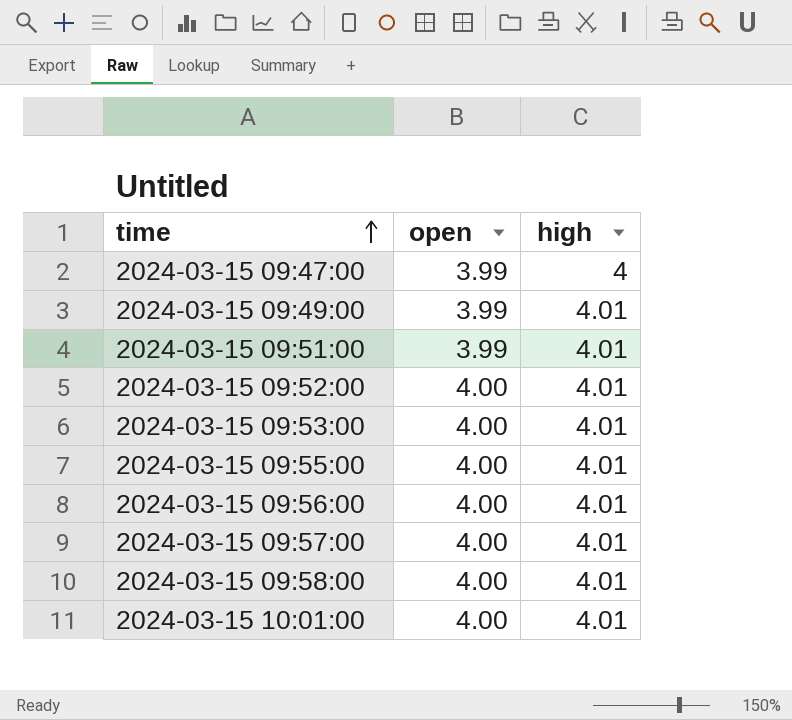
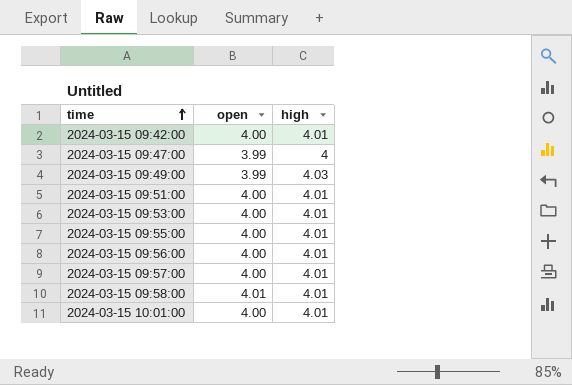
row 2024-03-15 09:52:00: 4.00 | 4.01 -> none
row 2024-03-15 09:42:00: none -> 4.00 | 4.01
2024-03-15 09:49:00 | high: 4.01 -> 4.03
2024-03-15 09:51:00 | open: 3.99 -> 4.00
2024-03-15 09:58:00 | open: 4.00 -> 4.01

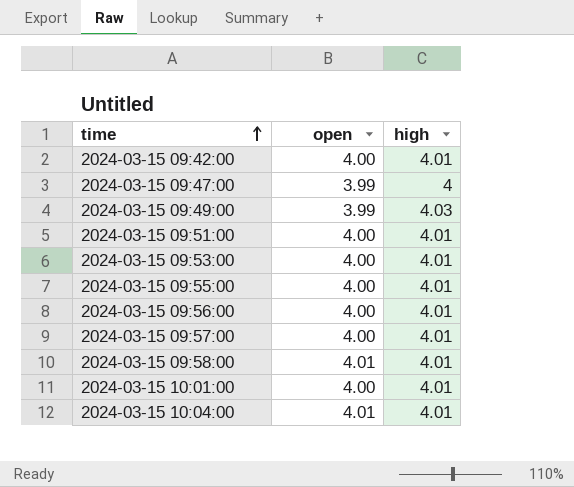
row 2024-03-15 10:04:00: none -> 4.01 | 4.01

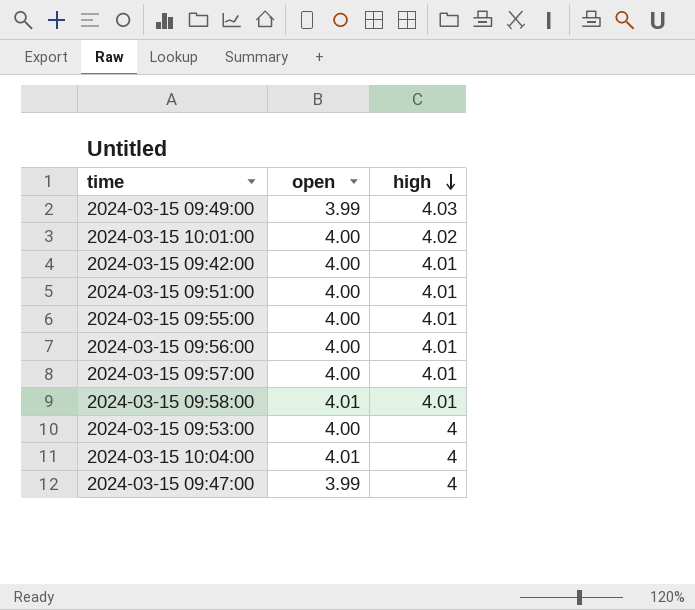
row order: time ascending -> high descending
2024-03-15 10:01:00 | high: 4.01 -> 4.02
2024-03-15 09:53:00 | high: 4.01 -> 4
2024-03-15 10:04:00 | high: 4.01 -> 4

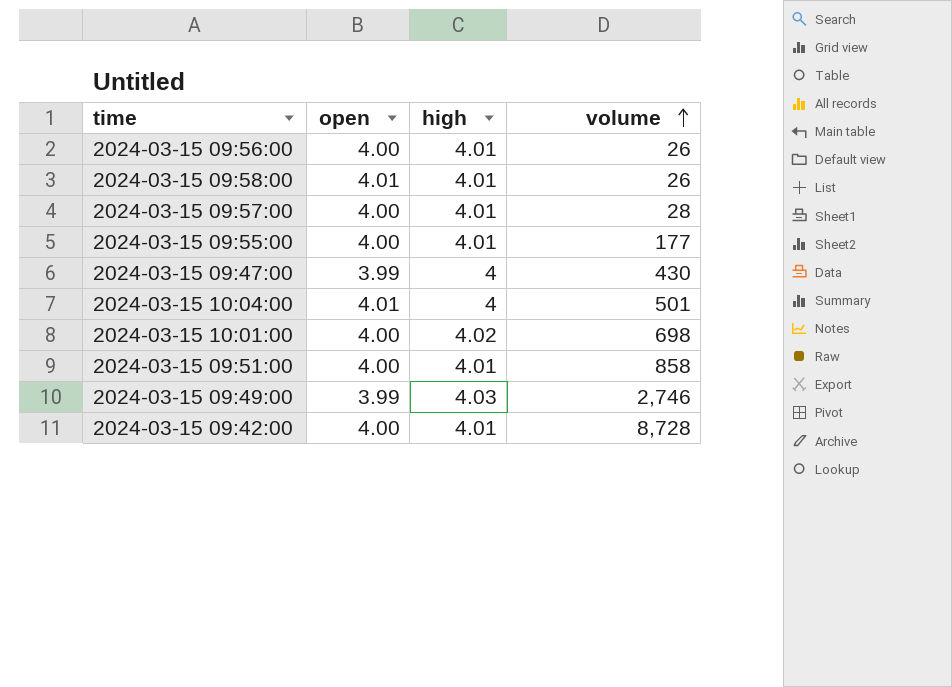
row order: high descending -> volume ascending
column volume | position: none -> 4
row 2024-03-15 09:53:00: 4.00 | 4 -> none

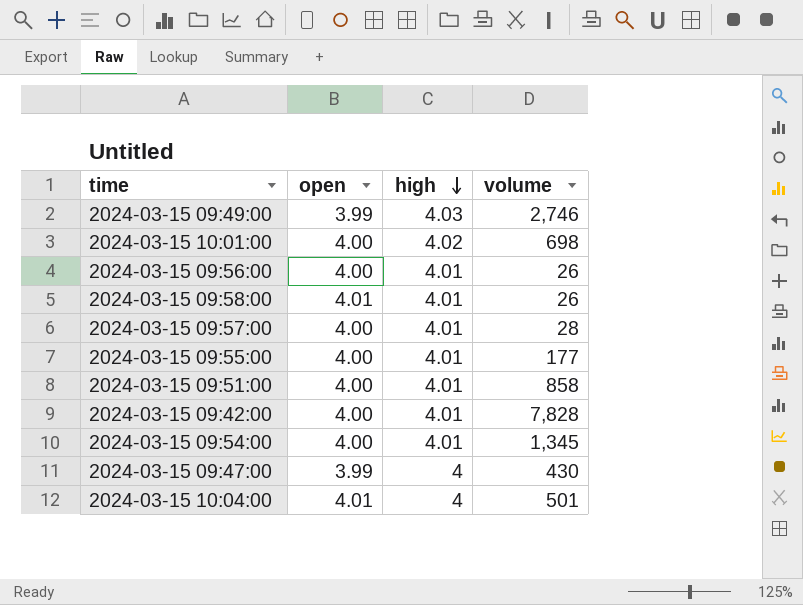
row order: volume ascending -> high descending
2024-03-15 09:42:00 | volume: 8,728 -> 7,828
row 2024-03-15 09:54:00: none -> 4.00 | 4.01 | 1,345

